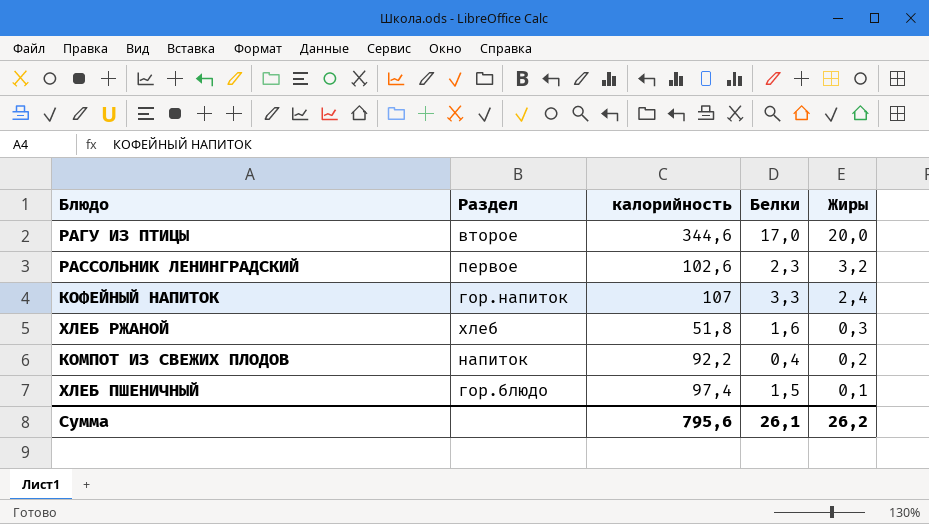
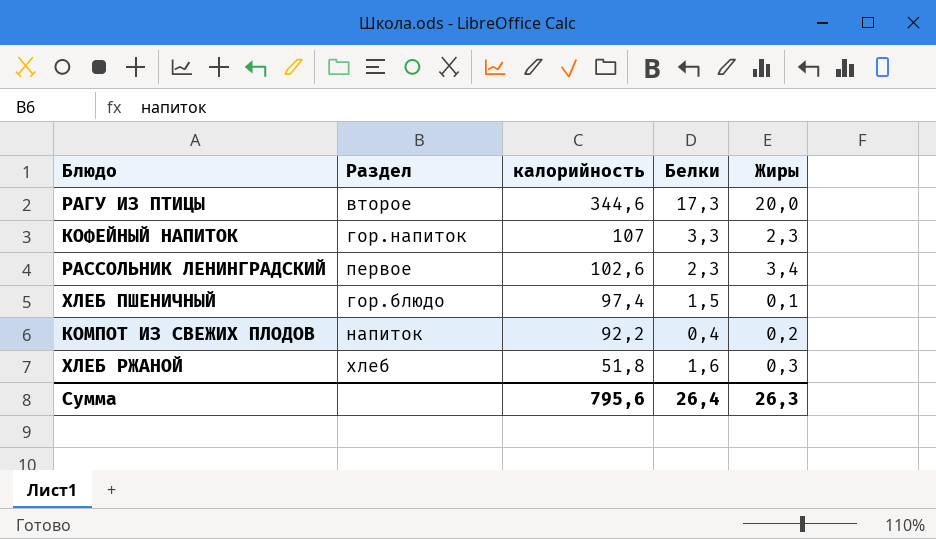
row order: Жиры descending -> калорийность descending
РАГУ ИЗ ПТИЦЫ | Белки: 17,0 -> 17,3
КОФЕЙНЫЙ НАПИТОК | Жиры: 2,4 -> 2,3
РАССОЛЬНИК ЛЕНИНГРАДСКИЙ | Жиры: 3,2 -> 3,4
Сумма | Белки: 26,1 -> 26,4
Сумма | Жиры: 26,2 -> 26,3

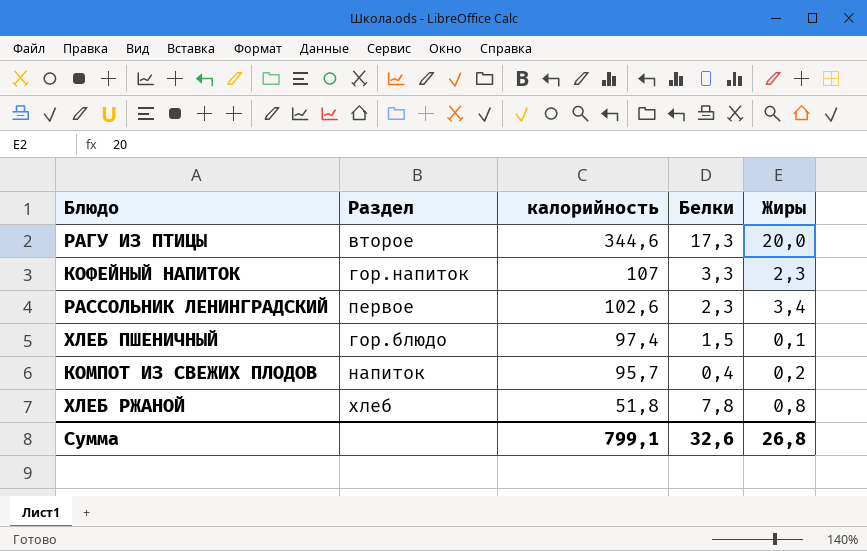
КОМПОТ ИЗ СВЕЖИХ ПЛОДОВ | калорийность: 92,2 -> 95,7
ХЛЕБ РЖАНОЙ | Белки: 1,6 -> 7,8
ХЛЕБ РЖАНОЙ | Жиры: 0,3 -> 0,8
Сумма | калорийность: 795,6 -> 799,1
Сумма | Белки: 26,4 -> 32,6
Сумма | Жиры: 26,3 -> 26,8

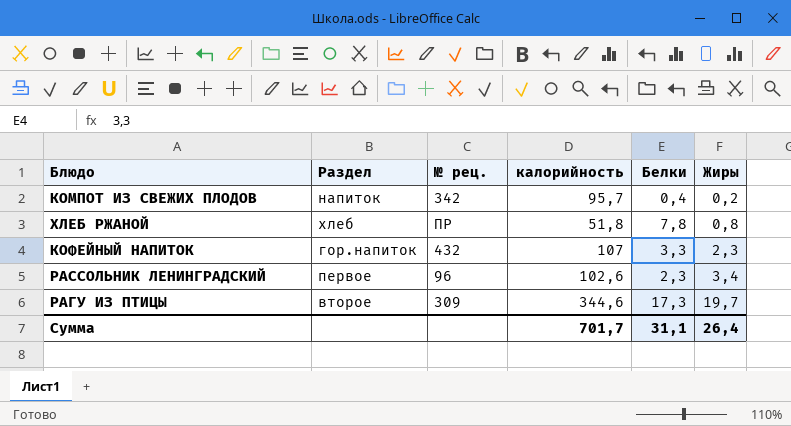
row order: калорийность descending -> Жиры ascending
column № рец. | position: none -> 3
row ХЛЕБ ПШЕНИЧНЫЙ: гор.блюдо | 97,4 | 1,5 | 0,1 -> none
РАГУ ИЗ ПТИЦЫ | Жиры: 20,0 -> 19,7
Сумма | калорийность: 799,1 -> 701,7
Сумма | Белки: 32,6 -> 31,1
Сумма | Жиры: 26,8 -> 26,4

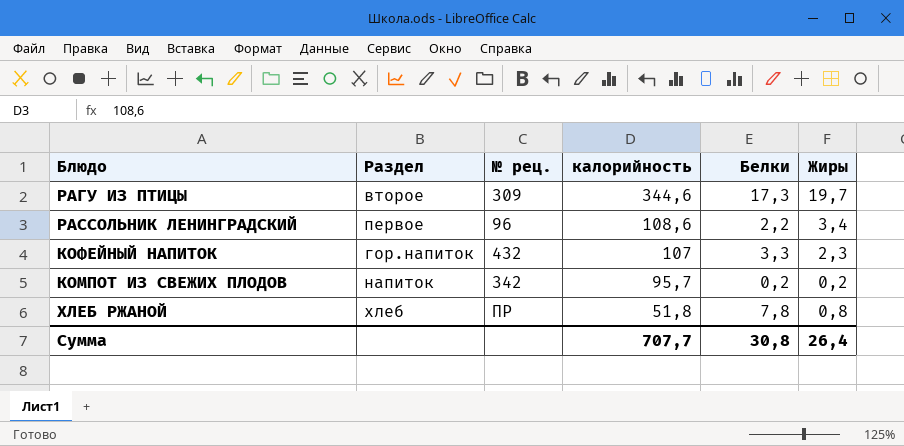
row order: Жиры ascending -> калорийность descending
РАССОЛЬНИК ЛЕНИНГРАДСКИЙ | калорийность: 102,6 -> 108,6
РАССОЛЬНИК ЛЕНИНГРАДСКИЙ | Белки: 2,3 -> 2,2
КОМПОТ ИЗ СВЕЖИХ ПЛОДОВ | Белки: 0,4 -> 0,2
Сумма | калорийность: 701,7 -> 707,7
Сумма | Белки: 31,1 -> 30,8

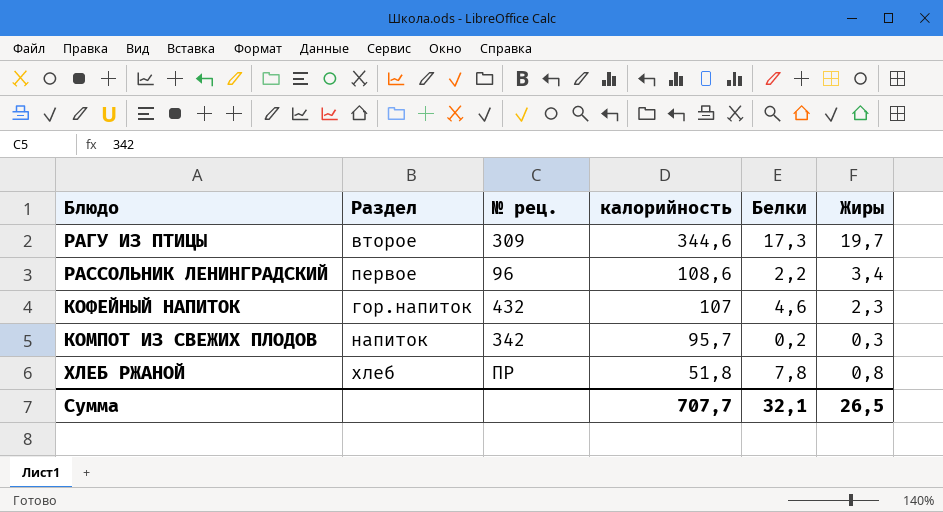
КОФЕЙНЫЙ НАПИТОК | Белки: 3,3 -> 4,6
КОМПОТ ИЗ СВЕЖИХ ПЛОДОВ | Жиры: 0,2 -> 0,3
Сумма | Белки: 30,8 -> 32,1
Сумма | Жиры: 26,4 -> 26,5

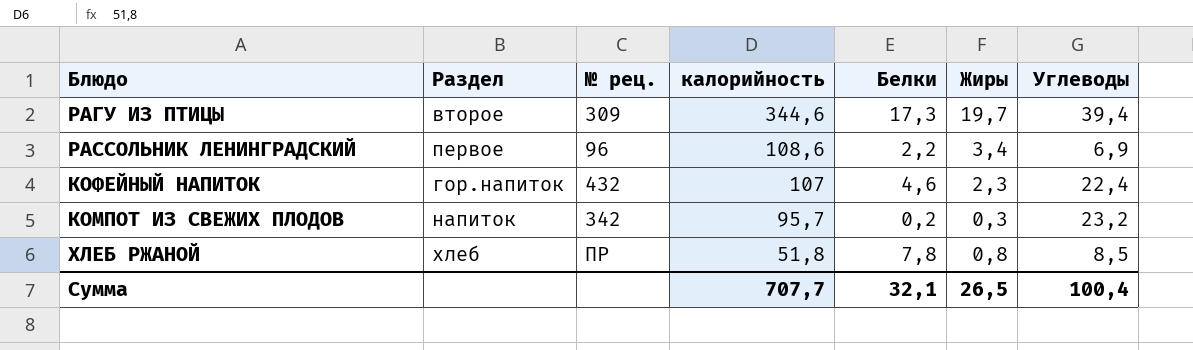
column Углеводы | position: none -> 7

